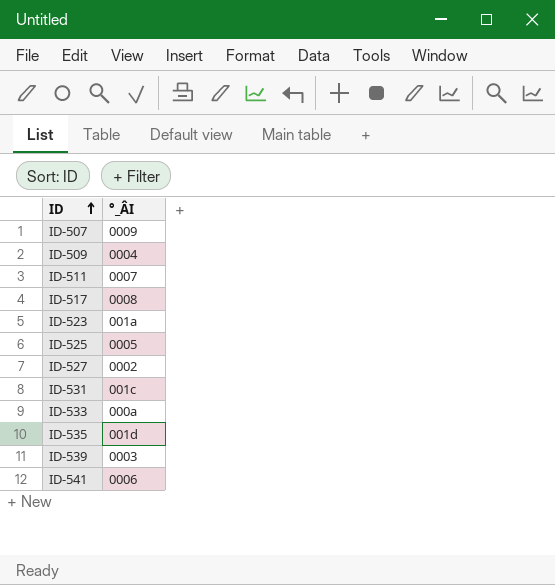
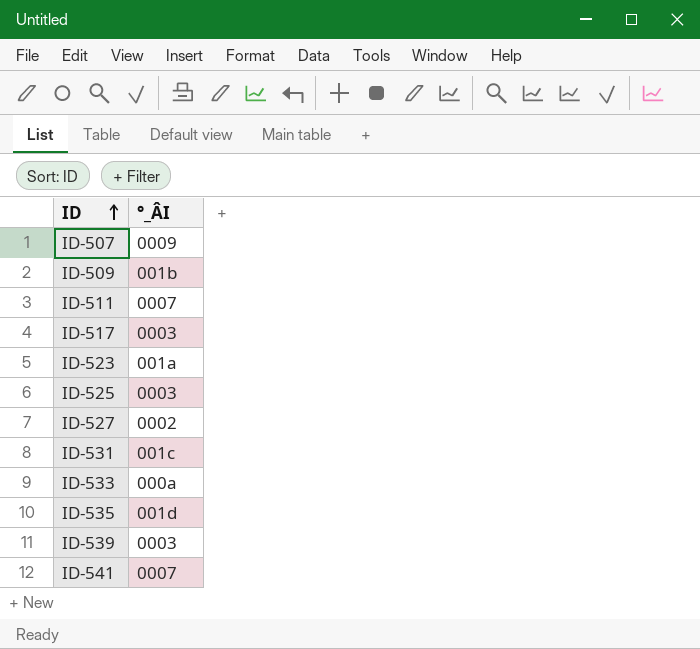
ID-509 | °_ÂI: 0004 -> 001b
ID-517 | °_ÂI: 0008 -> 0003
ID-525 | °_ÂI: 0005 -> 0003
ID-541 | °_ÂI: 0006 -> 0007

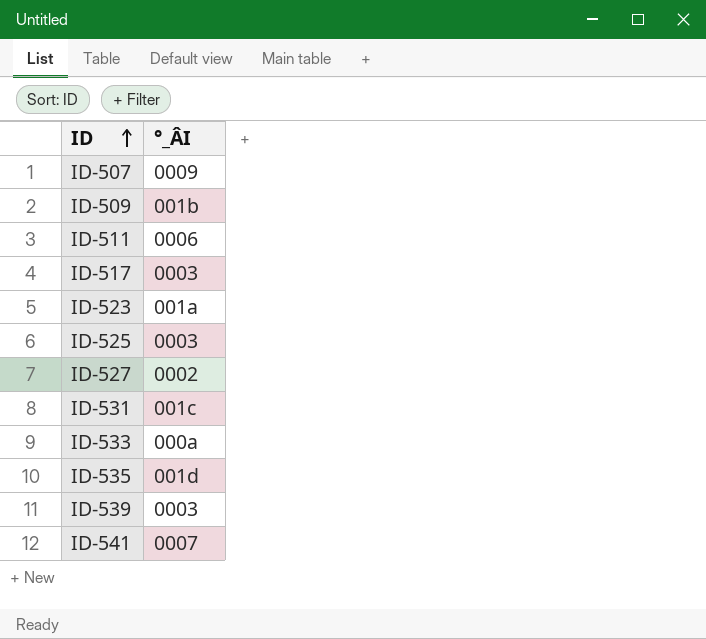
ID-511 | °_ÂI: 0007 -> 0006

